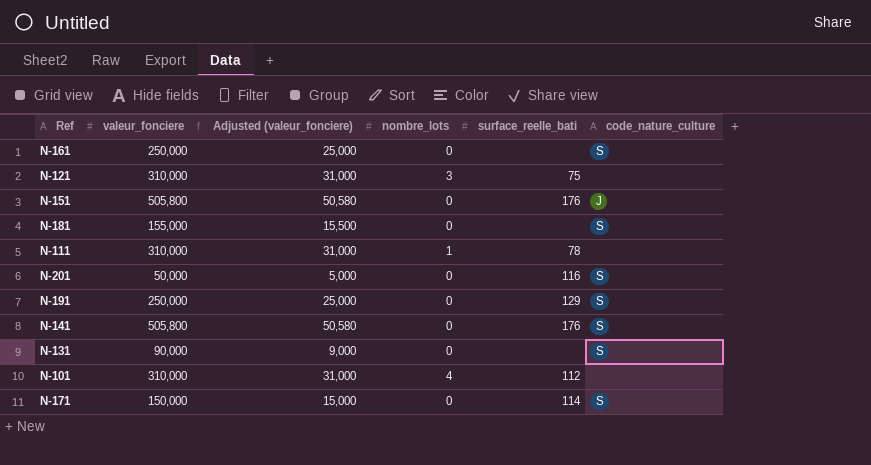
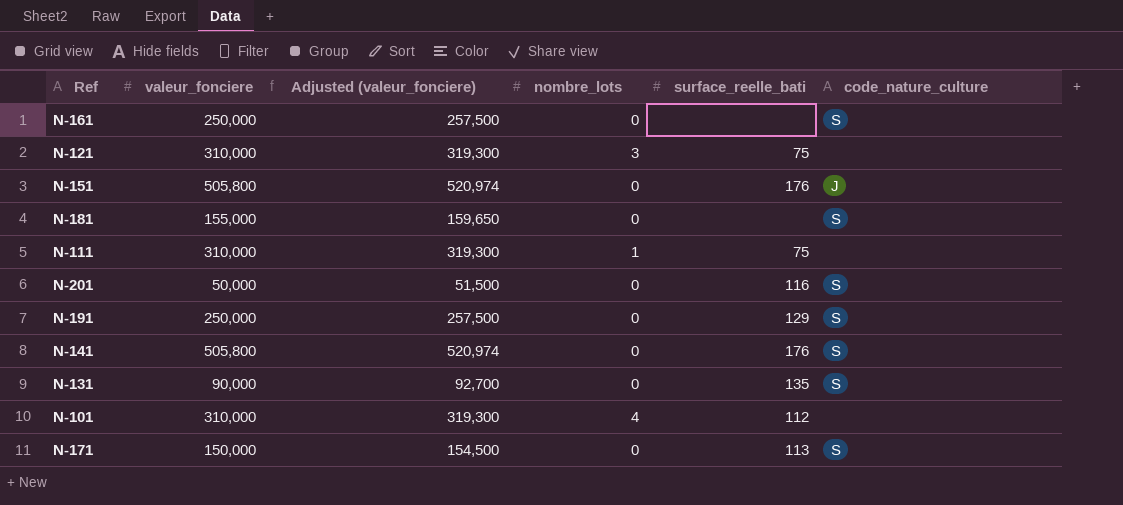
column Adjusted (valeur_fonciere) | formula: [valeur_fonciere] * 0.1 -> [valeur_fonciere] * 1.03
N-111 | surface_reelle_bati: 78 -> 75
N-131 | surface_reelle_bati: none -> 135
N-171 | surface_reelle_bati: 114 -> 113

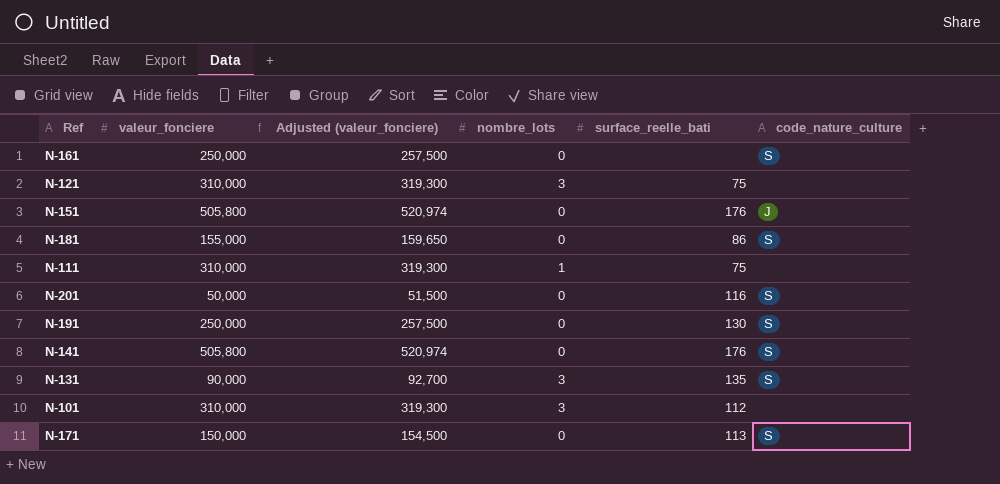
N-181 | surface_reelle_bati: none -> 86
N-191 | surface_reelle_bati: 129 -> 130
N-131 | nombre_lots: 0 -> 3
N-101 | nombre_lots: 4 -> 3

